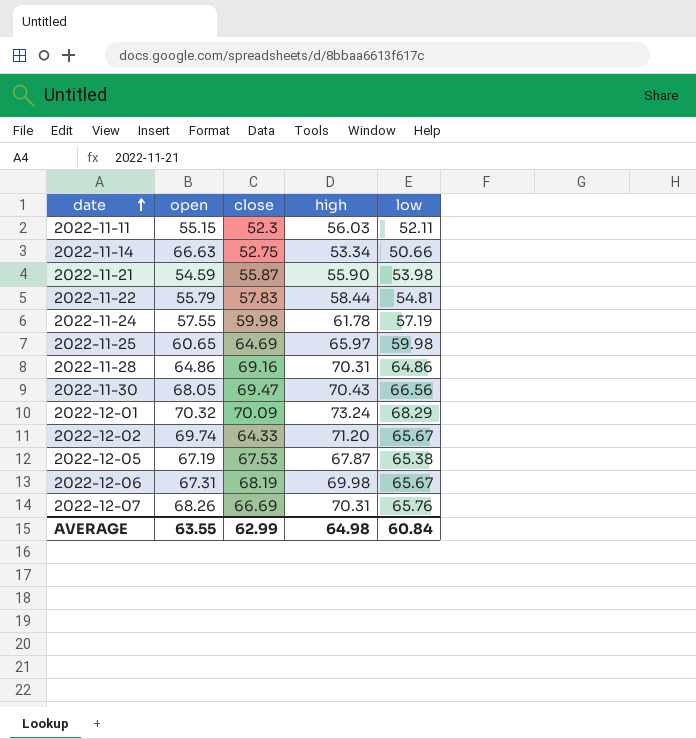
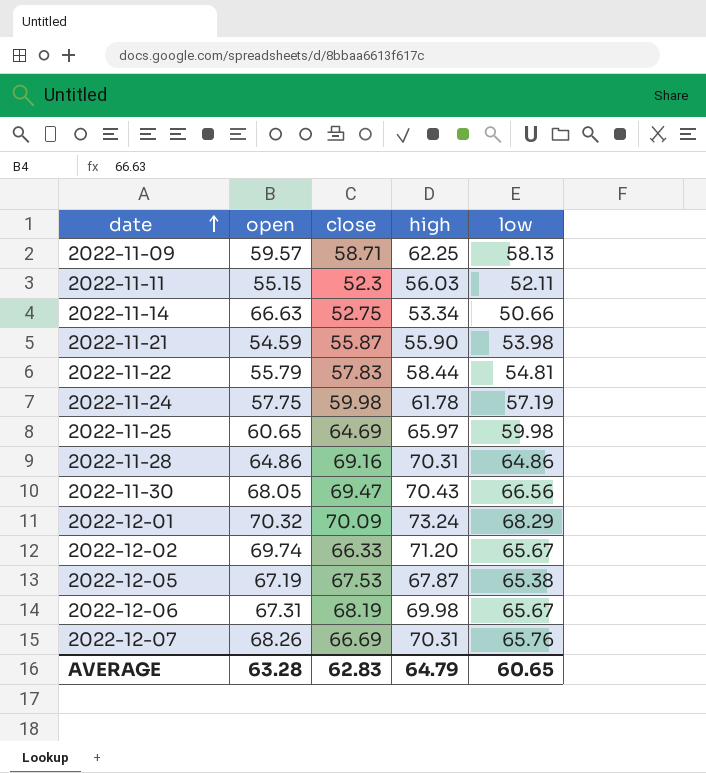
row 2022-11-09: none -> 59.57 | 58.71 | 62.25 | 58.13
2022-11-24 | open: 57.55 -> 57.75
2022-12-02 | close: 64.33 -> 66.33
AVERAGE | open: 63.55 -> 63.28
AVERAGE | close: 62.99 -> 62.83
AVERAGE | high: 64.98 -> 64.79
AVERAGE | low: 60.84 -> 60.65

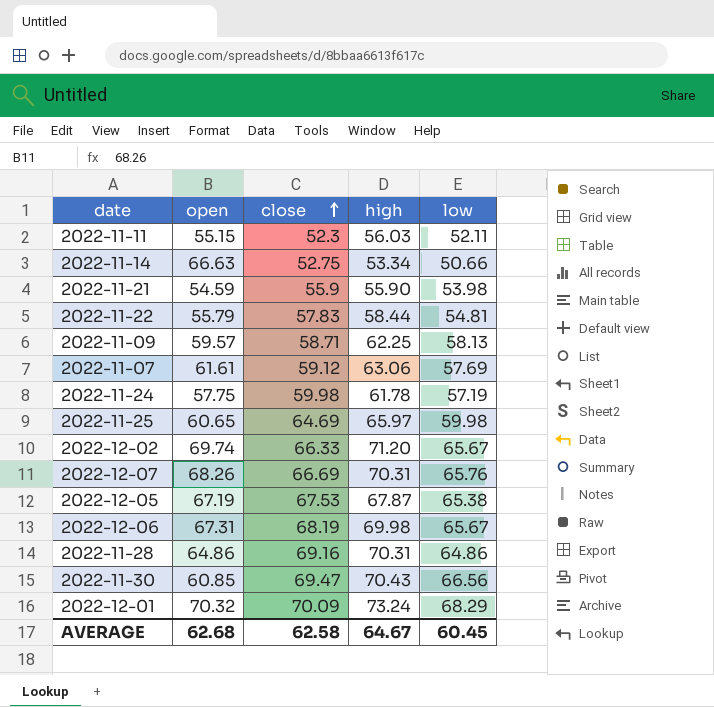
row order: date ascending -> close ascending
2022-11-21 | close: 55.87 -> 55.9
row 2022-11-07: none -> 61.61 | 59.12 | 63.06 | 57.69
2022-11-30 | open: 68.05 -> 60.85
AVERAGE | open: 63.28 -> 62.68
AVERAGE | close: 62.83 -> 62.58
AVERAGE | high: 64.79 -> 64.67
AVERAGE | low: 60.65 -> 60.45

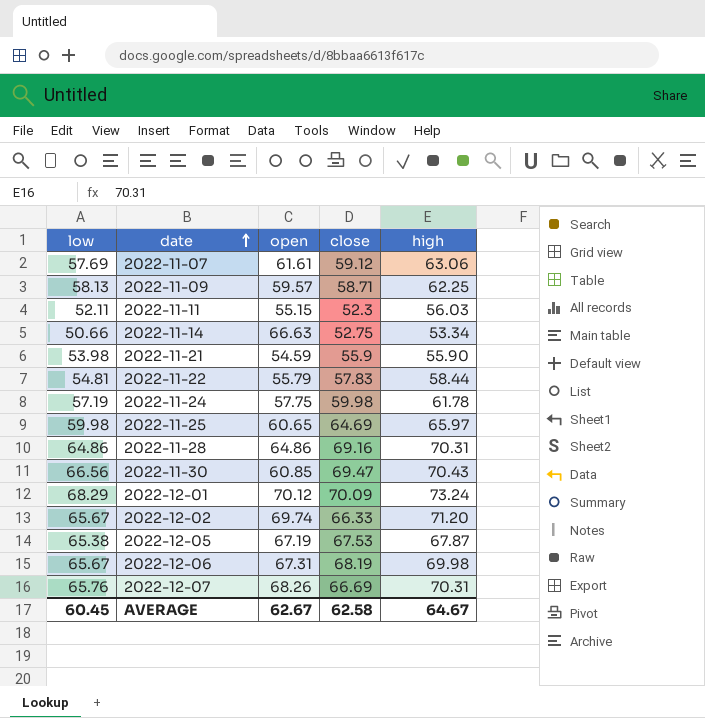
row order: close ascending -> date ascending
column low | position: 5 -> 1
2022-12-01 | open: 70.32 -> 70.12
AVERAGE | open: 62.68 -> 62.67

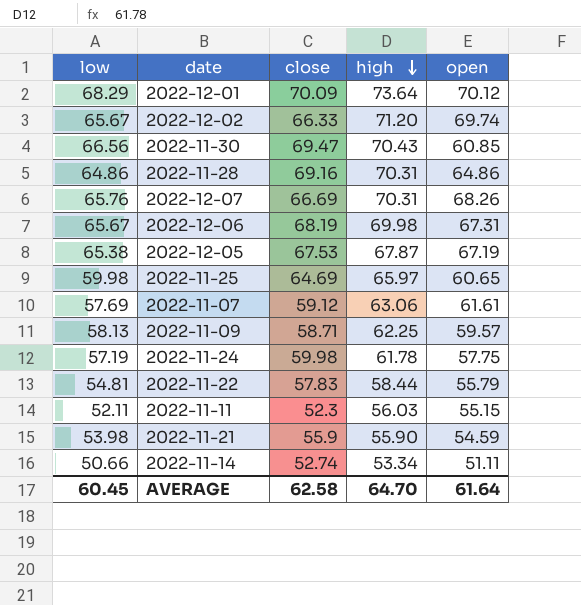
row order: date ascending -> high descending
column open | position: 3 -> 5
2022-12-01 | high: 73.24 -> 73.64
2022-11-14 | close: 52.75 -> 52.74
2022-11-14 | open: 66.63 -> 51.11
AVERAGE | high: 64.67 -> 64.70
AVERAGE | open: 62.67 -> 61.64

